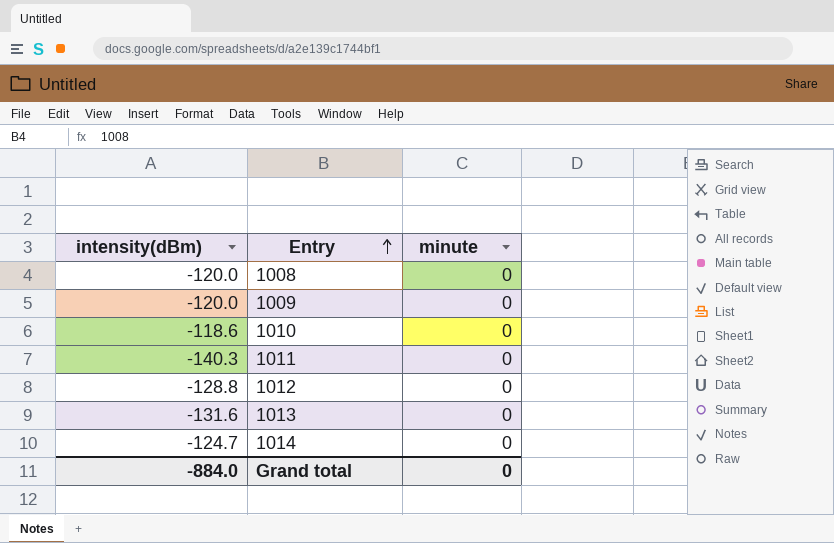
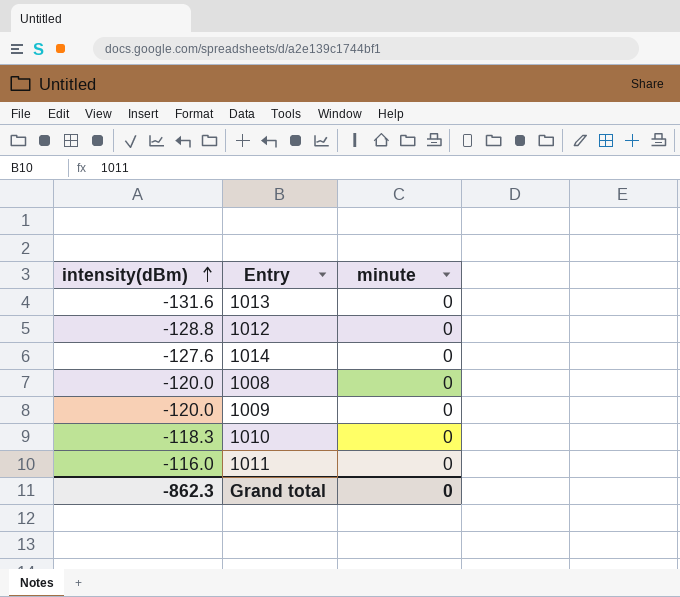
row order: Entry ascending -> intensity(dBm) ascending
1014 | intensity(dBm): -124.7 -> -127.6
1010 | intensity(dBm): -118.6 -> -118.3
1011 | intensity(dBm): -140.3 -> -116.0
Grand total | intensity(dBm): -884.0 -> -862.3

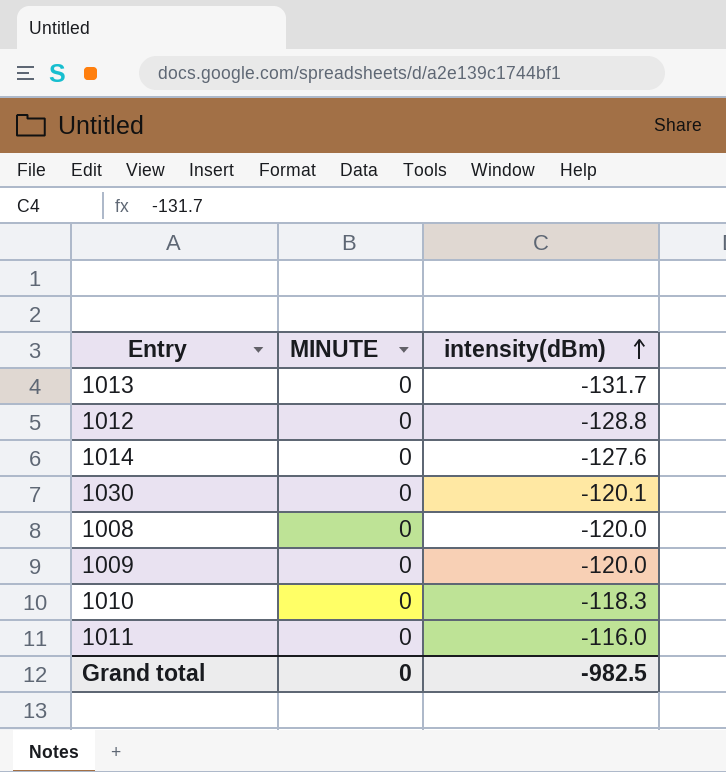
column name: minute -> MINUTE
column intensity(dBm) | position: 1 -> 3
1013 | intensity(dBm): -131.6 -> -131.7
row 1030: none -> 0 | -120.1
Grand total | intensity(dBm): -862.3 -> -982.5

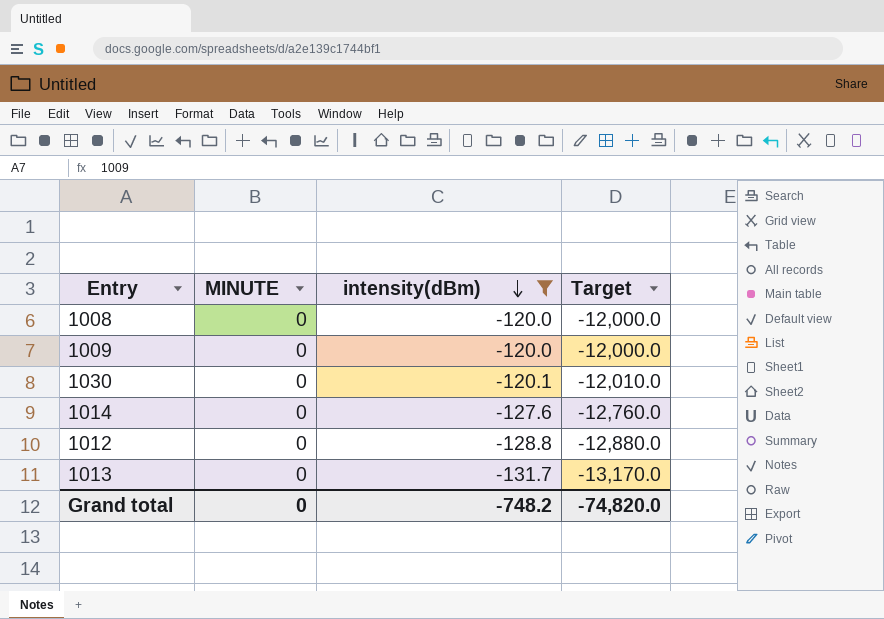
filter: none -> intensity(dBm) <= -120.0
row order: intensity(dBm) ascending -> intensity(dBm) descending
column Target | formula: none -> [intensity(dBm)] * 100
Grand total | intensity(dBm): -982.5 -> -748.2

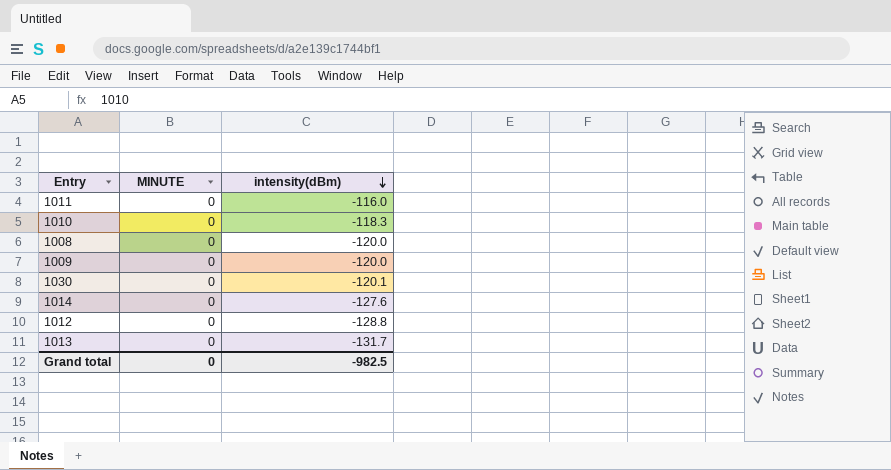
filter: intensity(dBm) <= -120.0 -> none
column Target | formula: [intensity(dBm)] * 100 -> none
Grand total | intensity(dBm): -748.2 -> -982.5

